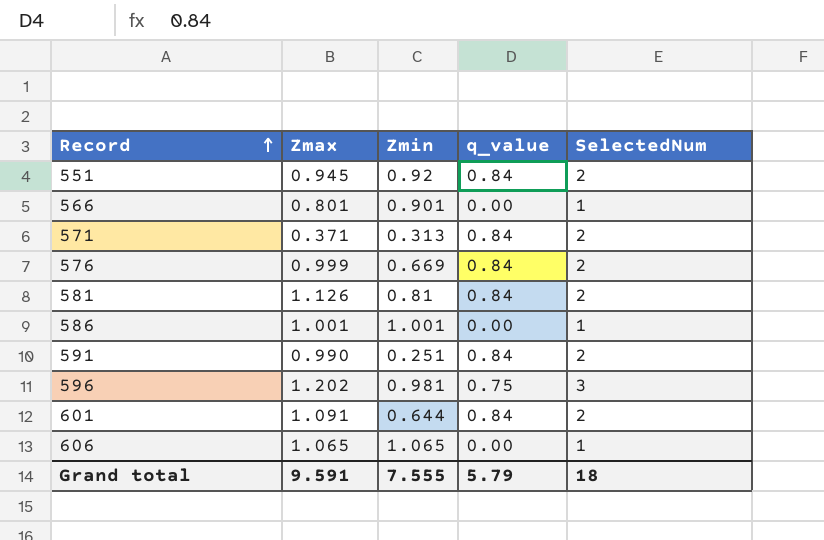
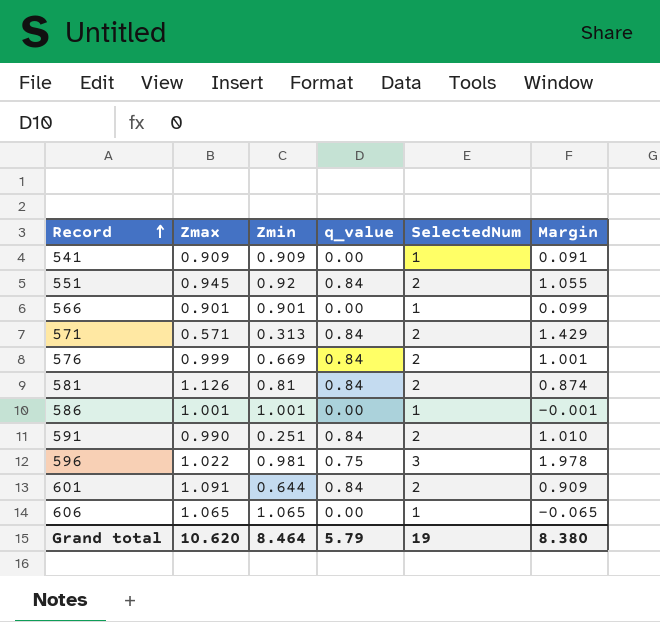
column Margin | formula: none -> [SelectedNum] - [Zmax]
row 541: none -> 0.909 | 0.909 | 0.00 | 1 | 0.091
566 | Zmax: 0.801 -> 0.901
571 | Zmax: 0.371 -> 0.571
596 | Zmax: 1.202 -> 1.022
Grand total | Zmax: 9.591 -> 10.620
Grand total | Zmin: 7.555 -> 8.464
Grand total | SelectedNum: 18 -> 19

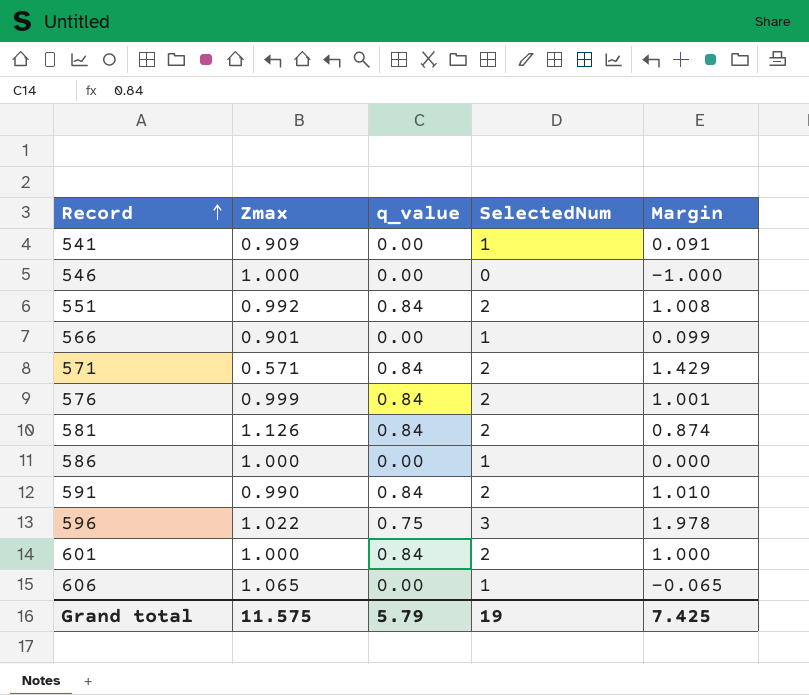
column Zmin | position: 3 -> none
row 546: none -> 1.000 | 0.00 | 0 | -1.000
551 | Zmax: 0.945 -> 0.992
551 | Margin: 1.055 -> 1.008
586 | Zmax: 1.001 -> 1.000
586 | Margin: -0.001 -> 0.000
601 | Zmax: 1.091 -> 1.000
601 | Margin: 0.909 -> 1.000
Grand total | Zmax: 10.620 -> 11.575
Grand total | Margin: 8.380 -> 7.425

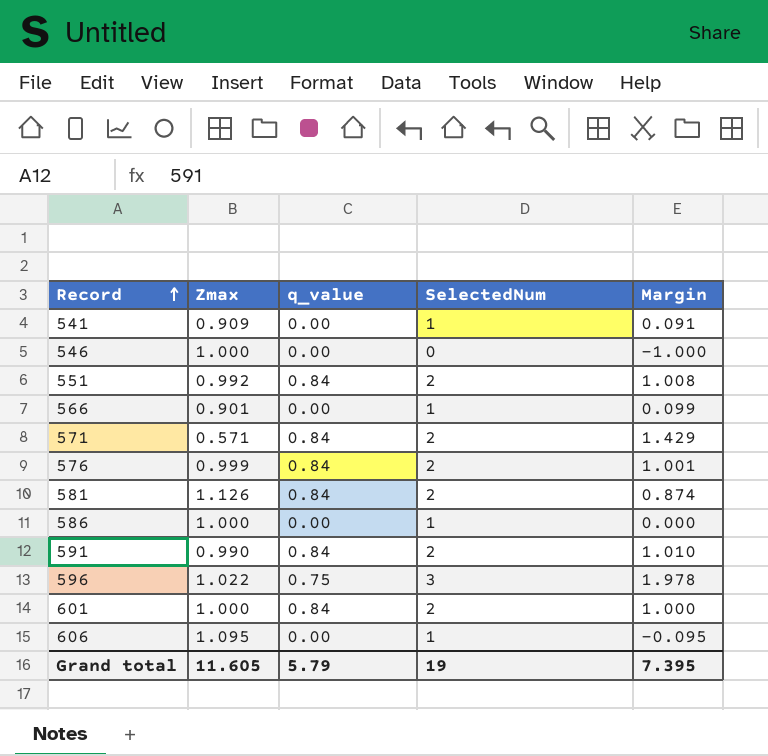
606 | Zmax: 1.065 -> 1.095
606 | Margin: -0.065 -> -0.095
Grand total | Zmax: 11.575 -> 11.605
Grand total | Margin: 7.425 -> 7.395

